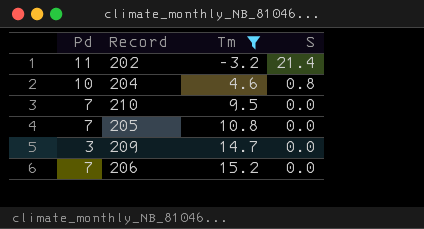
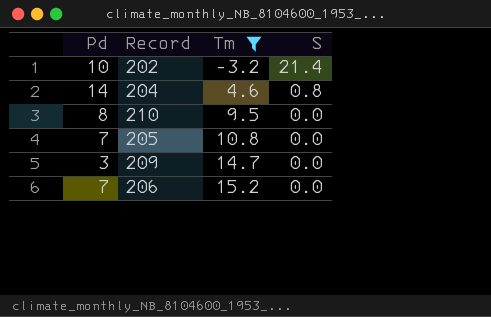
202 | Pd: 11 -> 10
204 | Pd: 10 -> 14
210 | Pd: 7 -> 8

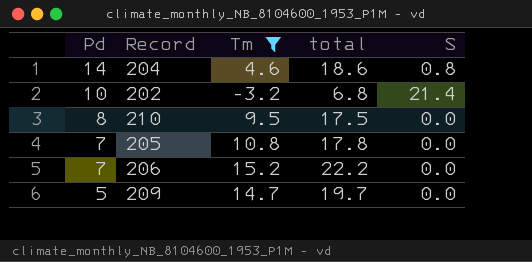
row order: Tm ascending -> Pd descending
column total | formula: none -> [Pd] + [Tm]
209 | Pd: 3 -> 5

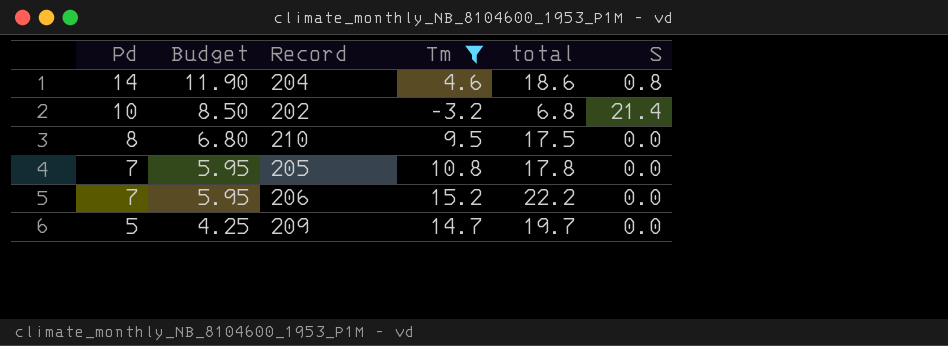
column Budget | formula: none -> [Pd] * 0.85

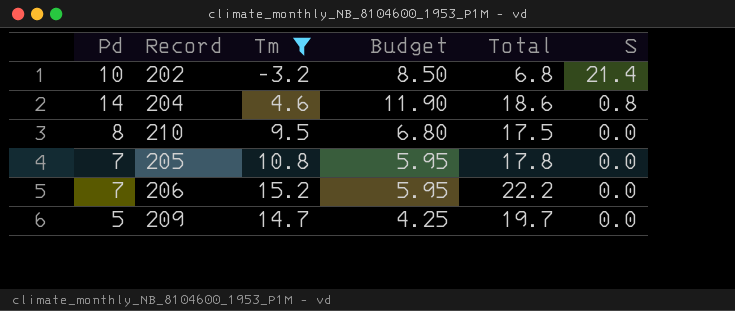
row order: Pd descending -> S descending
column Budget | position: 2 -> 4
column name: total -> Total

